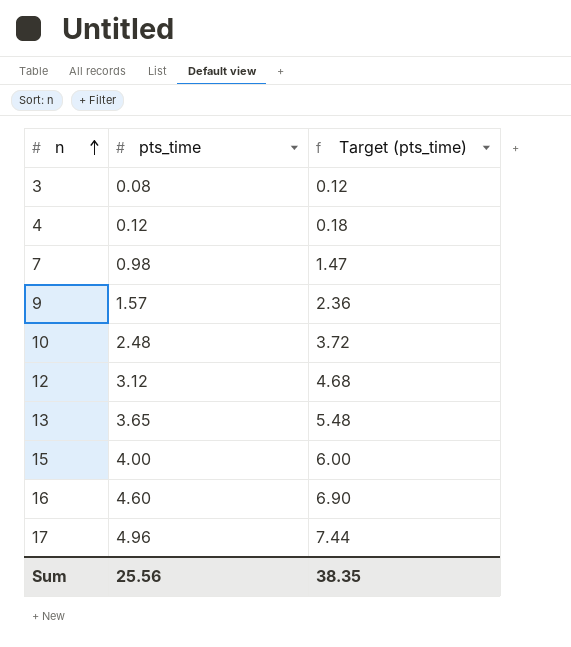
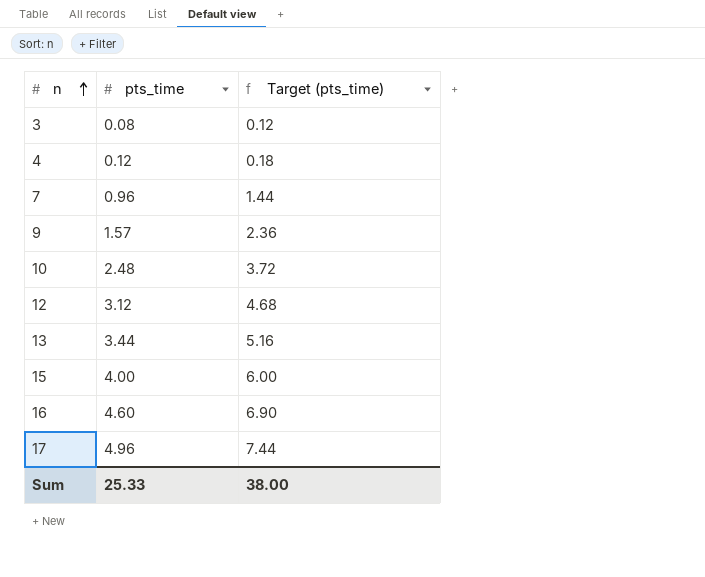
7 | pts_time: 0.98 -> 0.96
7 | Target (pts_time): 1.47 -> 1.44
13 | pts_time: 3.65 -> 3.44
13 | Target (pts_time): 5.48 -> 5.16
Sum | pts_time: 25.56 -> 25.33
Sum | Target (pts_time): 38.35 -> 38.00

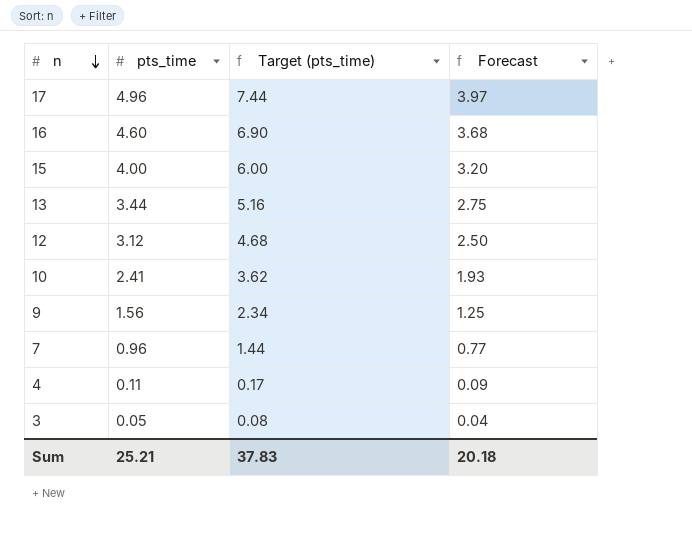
row order: n ascending -> n descending
column Forecast | formula: none -> [pts_time] * 0.8
10 | pts_time: 2.48 -> 2.41
10 | Target (pts_time): 3.72 -> 3.62
9 | pts_time: 1.57 -> 1.56
9 | Target (pts_time): 2.36 -> 2.34
4 | pts_time: 0.12 -> 0.11
4 | Target (pts_time): 0.18 -> 0.17
3 | pts_time: 0.08 -> 0.05
3 | Target (pts_time): 0.12 -> 0.08
Sum | pts_time: 25.33 -> 25.21
Sum | Target (pts_time): 38.00 -> 37.83

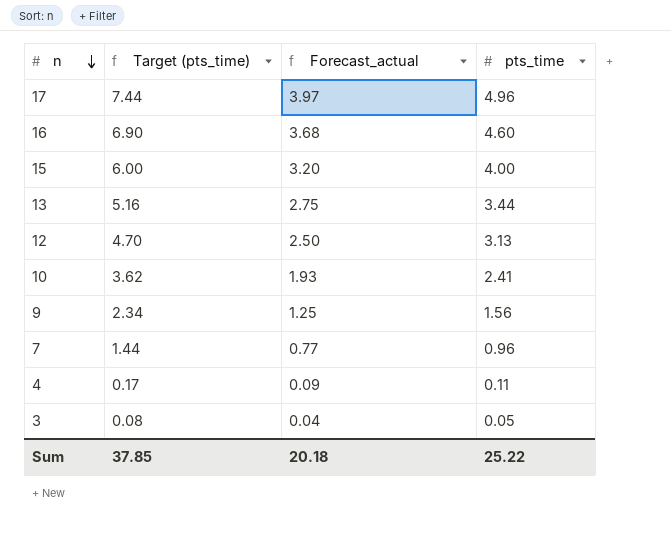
column name: Forecast -> Forecast_actual
column pts_time | position: 2 -> 4
12 | Target (pts_time): 4.68 -> 4.70
12 | pts_time: 3.12 -> 3.13
Sum | Target (pts_time): 37.83 -> 37.85
Sum | pts_time: 25.21 -> 25.22

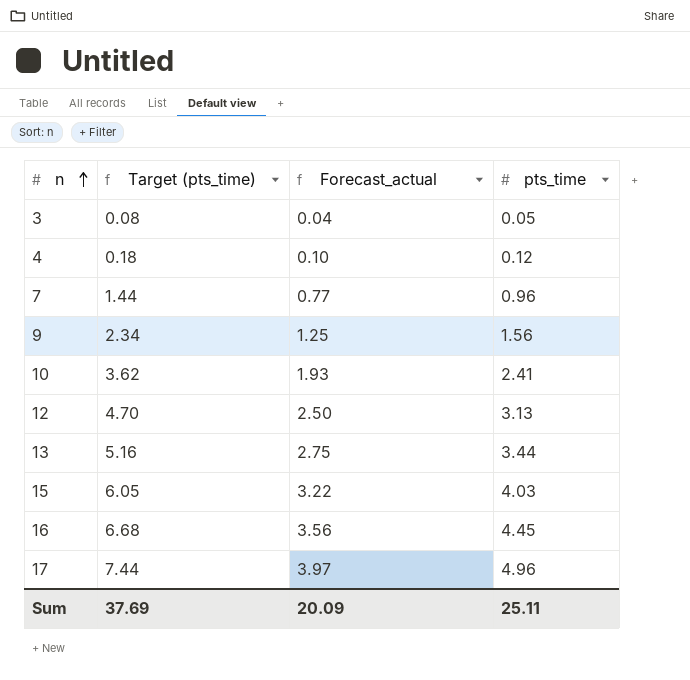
row order: n descending -> n ascending
4 | Target (pts_time): 0.17 -> 0.18
4 | Forecast_actual: 0.09 -> 0.10
4 | pts_time: 0.11 -> 0.12
15 | Target (pts_time): 6.00 -> 6.05
15 | Forecast_actual: 3.20 -> 3.22
15 | pts_time: 4.00 -> 4.03
16 | Target (pts_time): 6.90 -> 6.68
16 | Forecast_actual: 3.68 -> 3.56
16 | pts_time: 4.60 -> 4.45
Sum | Target (pts_time): 37.85 -> 37.69
Sum | Forecast_actual: 20.18 -> 20.09
Sum | pts_time: 25.22 -> 25.11

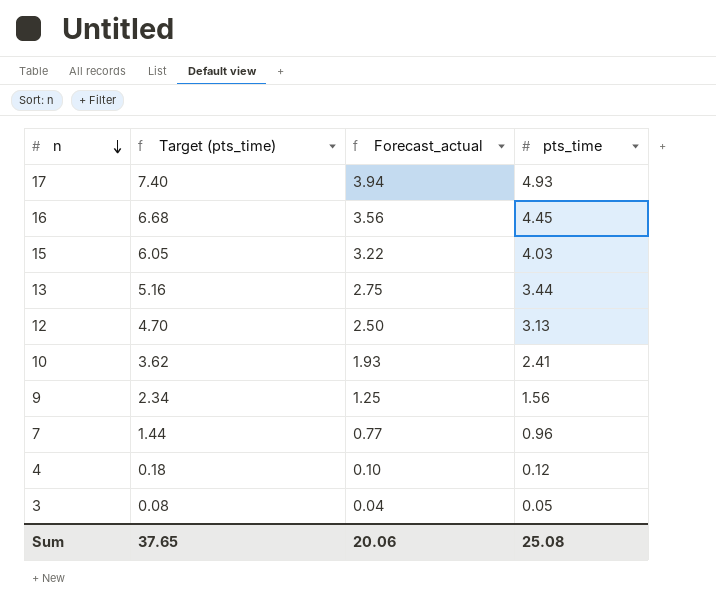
row order: n ascending -> n descending
17 | Target (pts_time): 7.44 -> 7.40
17 | Forecast_actual: 3.97 -> 3.94
17 | pts_time: 4.96 -> 4.93
Sum | Target (pts_time): 37.69 -> 37.65
Sum | Forecast_actual: 20.09 -> 20.06
Sum | pts_time: 25.11 -> 25.08

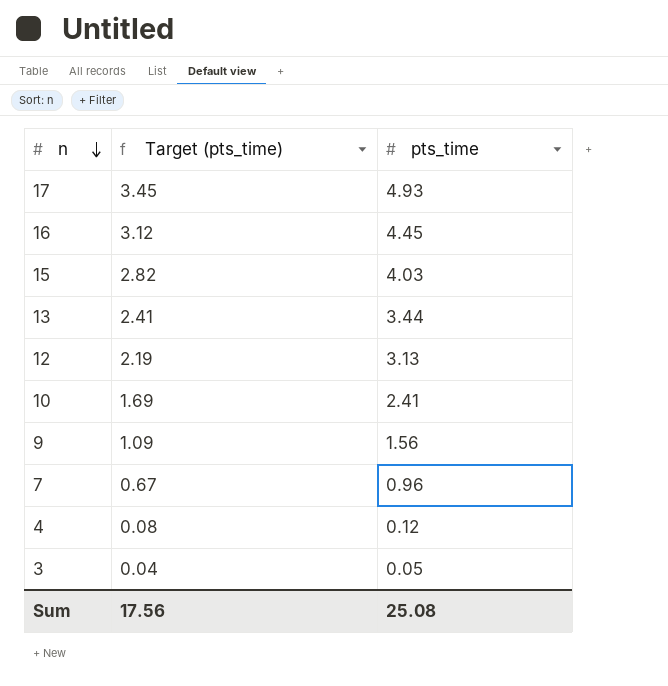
column Forecast_actual | formula: [pts_time] * 0.8 -> none
column Target (pts_time) | formula: [pts_time] * 1.5 -> [pts_time] * 0.7
Sum | Target (pts_time): 37.65 -> 17.56

